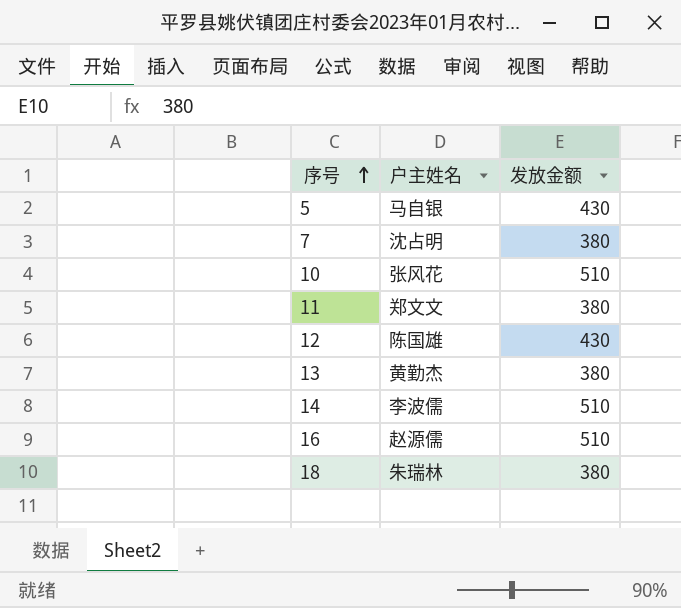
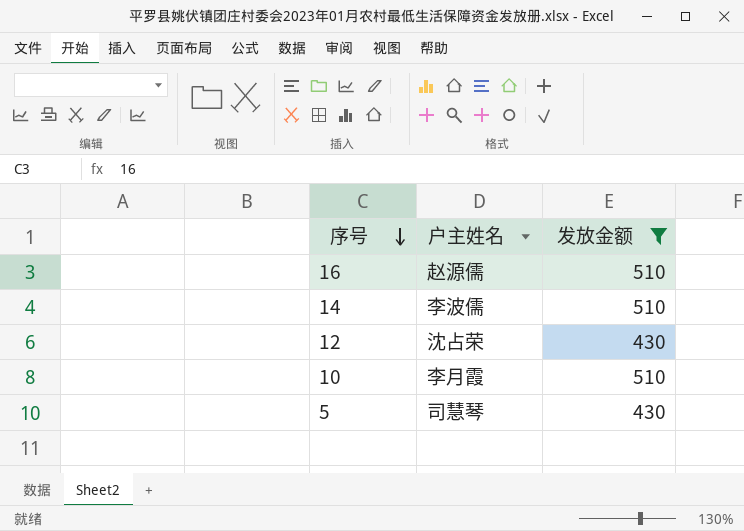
filter: none -> 发放金额 != 380
row order: 序号 ascending -> 序号 descending
12 | 户主姓名: 陈国雄 -> 沈占荣
10 | 户主姓名: 张风花 -> 李月霞
5 | 户主姓名: 马自银 -> 司慧琴

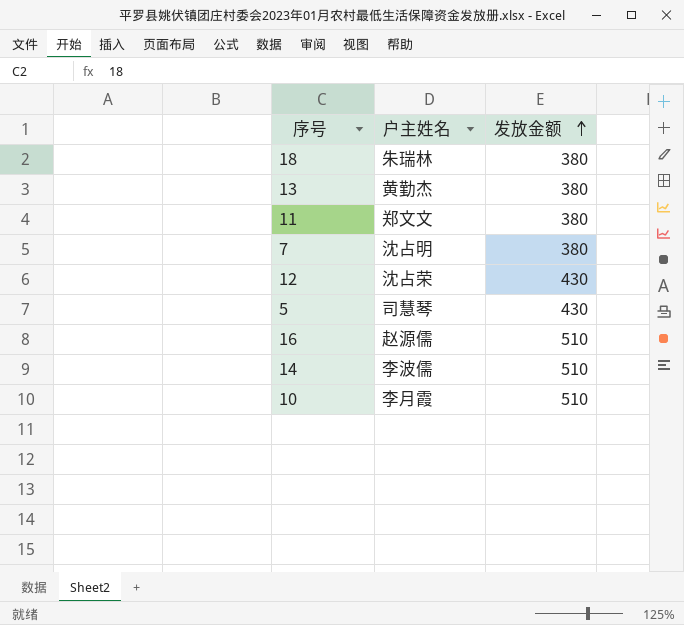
filter: 发放金额 != 380 -> none
row order: 序号 descending -> 发放金额 ascending

